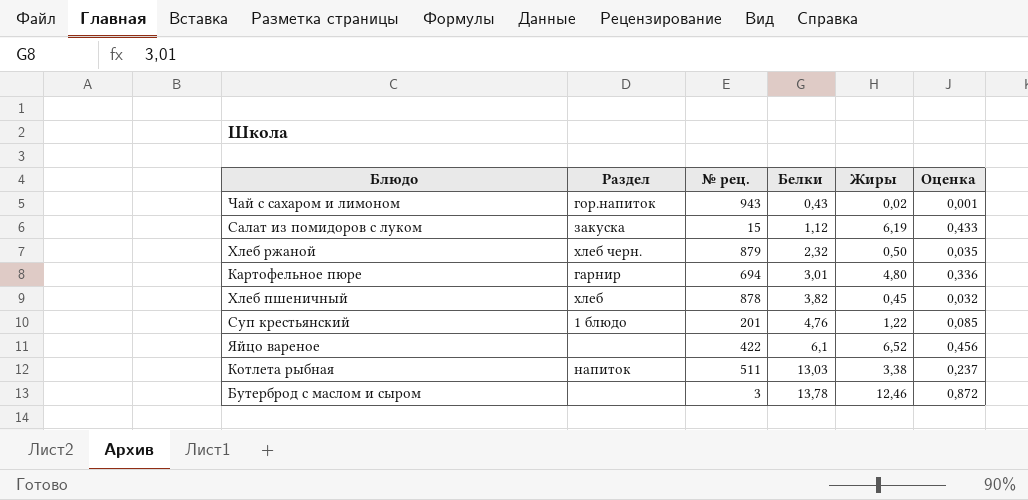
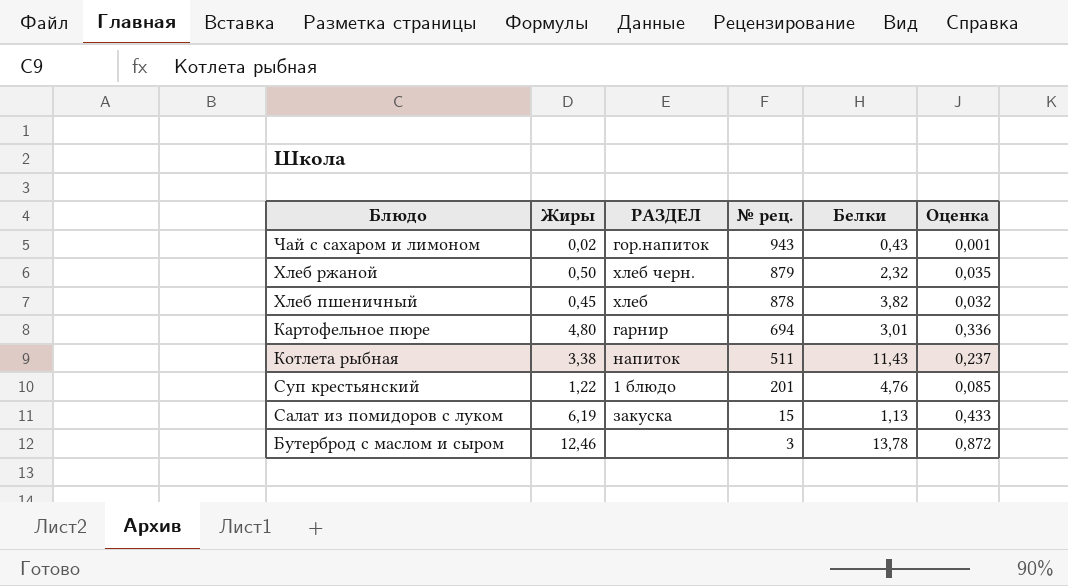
row order: Белки ascending -> № рец. descending
column Жиры | position: 5 -> 2
column name: Раздел -> РАЗДЕЛ
row Яйцо вареное: none | 422 | 6,1 | 6,52 | 0,456 -> none
Котлета рыбная | Белки: 13,03 -> 11,43
Салат из помидоров с луком | Белки: 1,12 -> 1,13

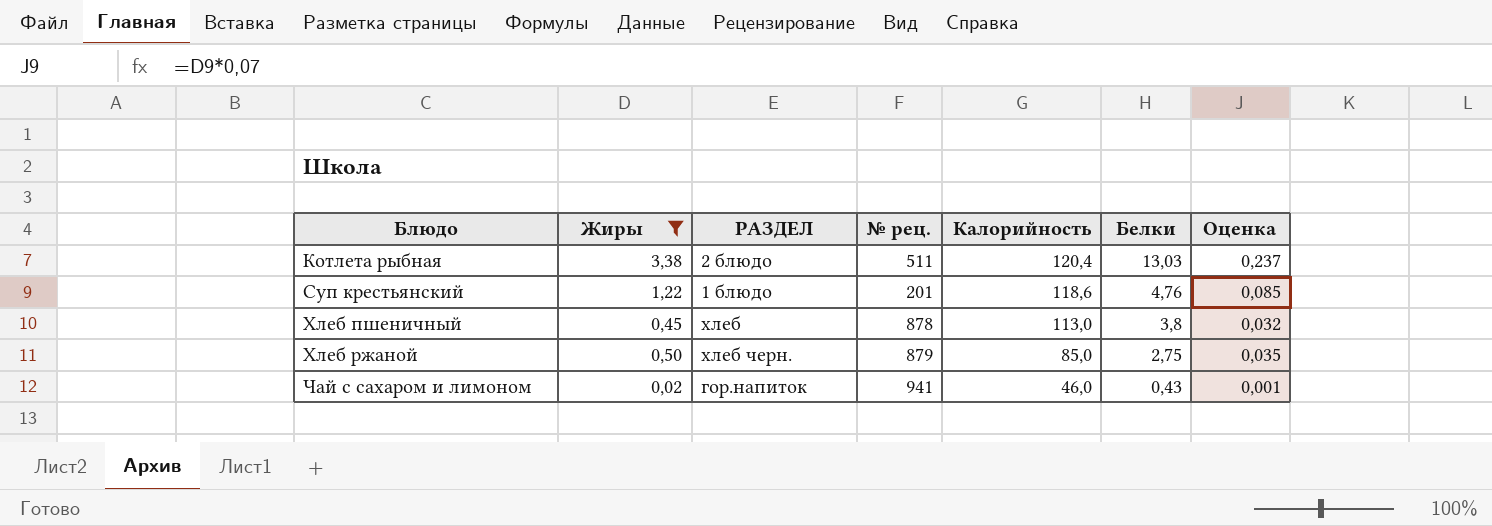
filter: none -> Жиры <= 3,38
row order: № рец. descending -> Блюдо ascending
column Калорийность | position: none -> 5
Котлета рыбная | РАЗДЕЛ: напиток -> 2 блюдо
Котлета рыбная | Белки: 11,43 -> 13,03
Хлеб пшеничный | Белки: 3,82 -> 3,8
Хлеб ржаной | Белки: 2,32 -> 2,75
Чай с сахаром и лимоном | № рец.: 943 -> 941

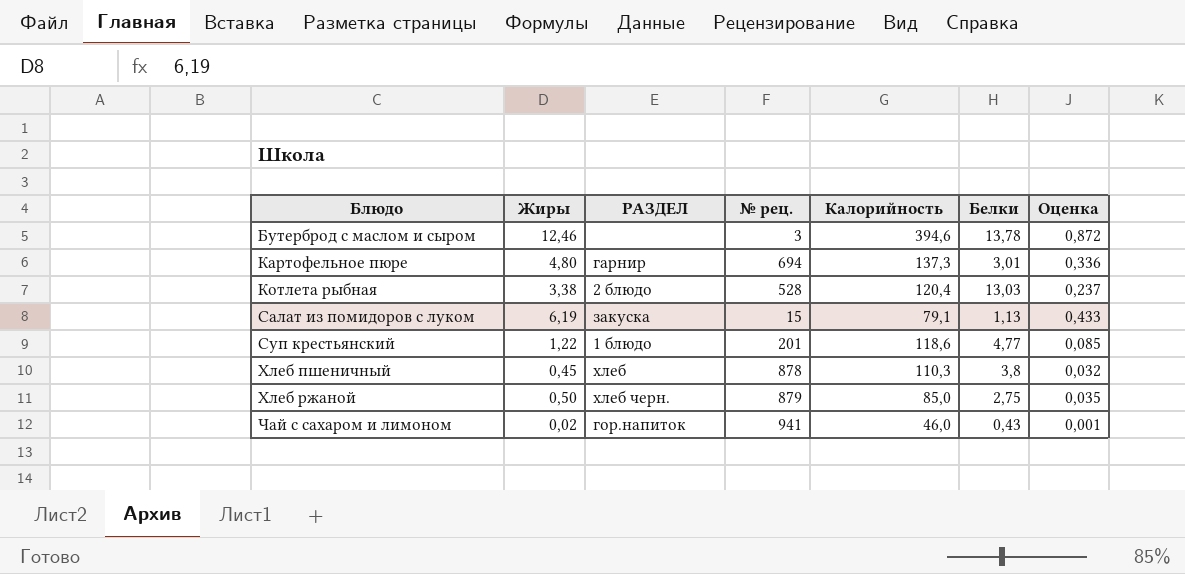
filter: Жиры <= 3,38 -> none
Котлета рыбная | № рец.: 511 -> 528
Суп крестьянский | Белки: 4,76 -> 4,77
Хлеб пшеничный | Калорийность: 113,0 -> 110,3

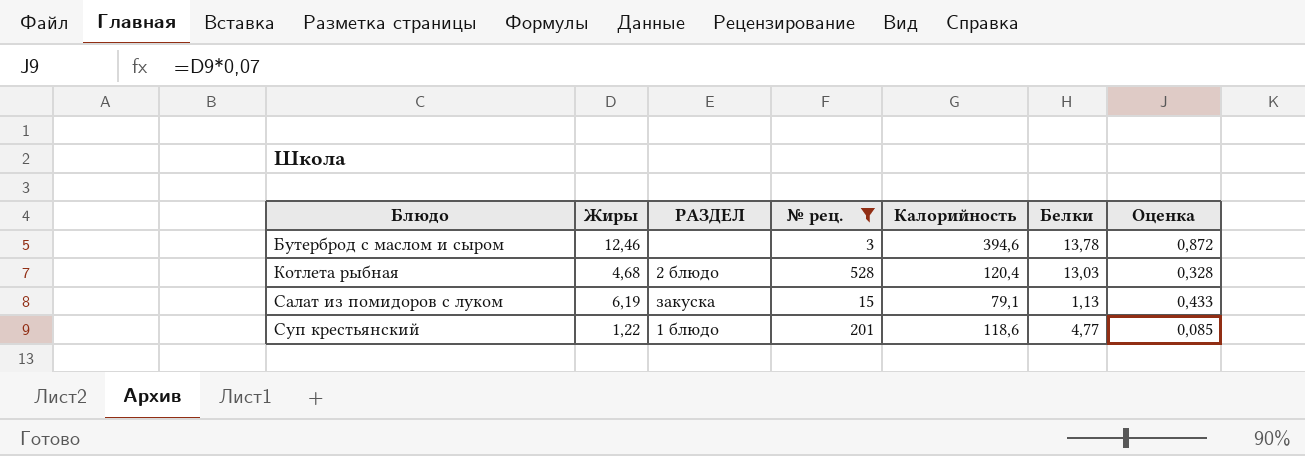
filter: none -> № рец. <= 528
Котлета рыбная | Жиры: 3,38 -> 4,68
Котлета рыбная | Оценка: 0,237 -> 0,328

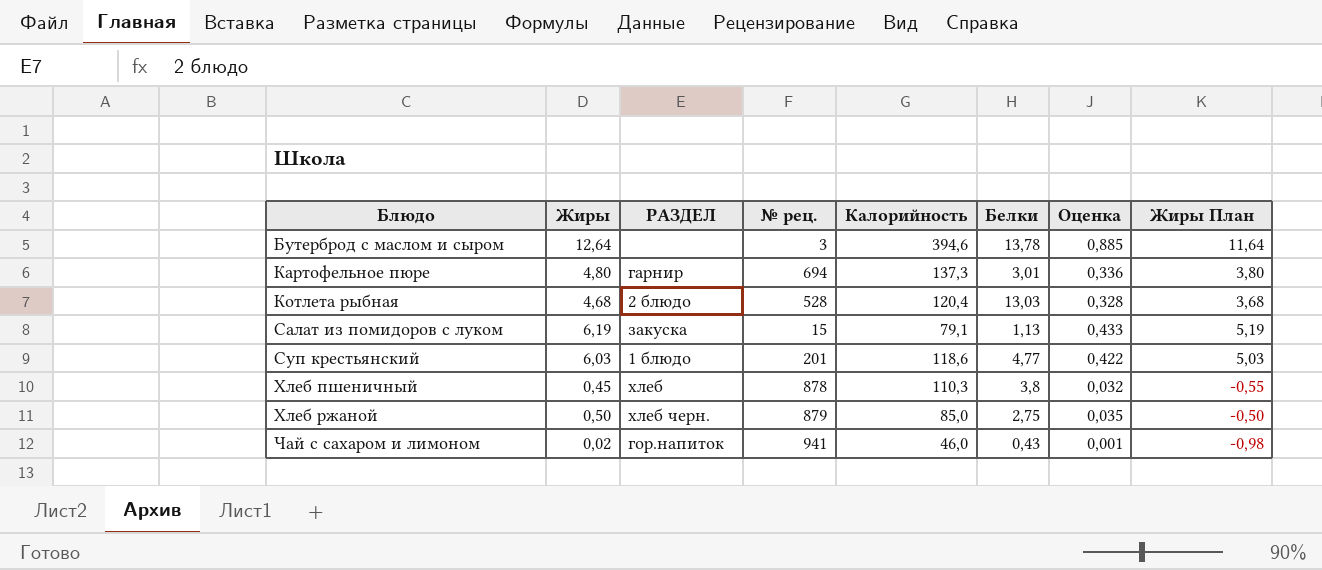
filter: № рец. <= 528 -> none
column Жиры План | formula: none -> [Жиры] - 1
Бутерброд с маслом и сыром | Жиры: 12,46 -> 12,64
Бутерброд с маслом и сыром | Оценка: 0,872 -> 0,885
Суп крестьянский | Жиры: 1,22 -> 6,03
Суп крестьянский | Оценка: 0,085 -> 0,422

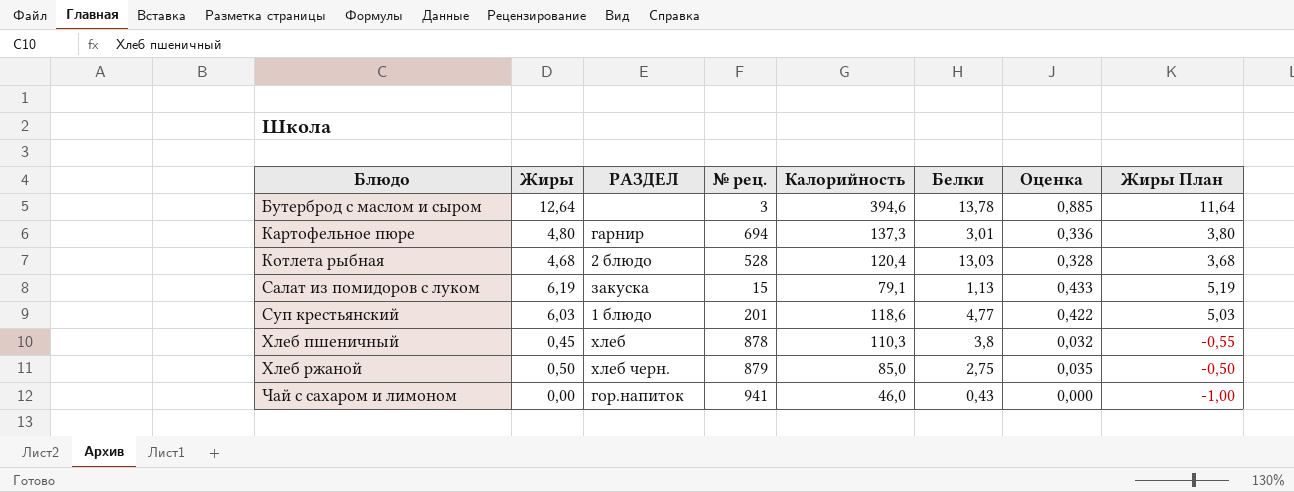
Чай с сахаром и лимоном | Жиры: 0,02 -> 0,00
Чай с сахаром и лимоном | Оценка: 0,001 -> 0,000
Чай с сахаром и лимоном | Жиры План: -0,98 -> -1,00

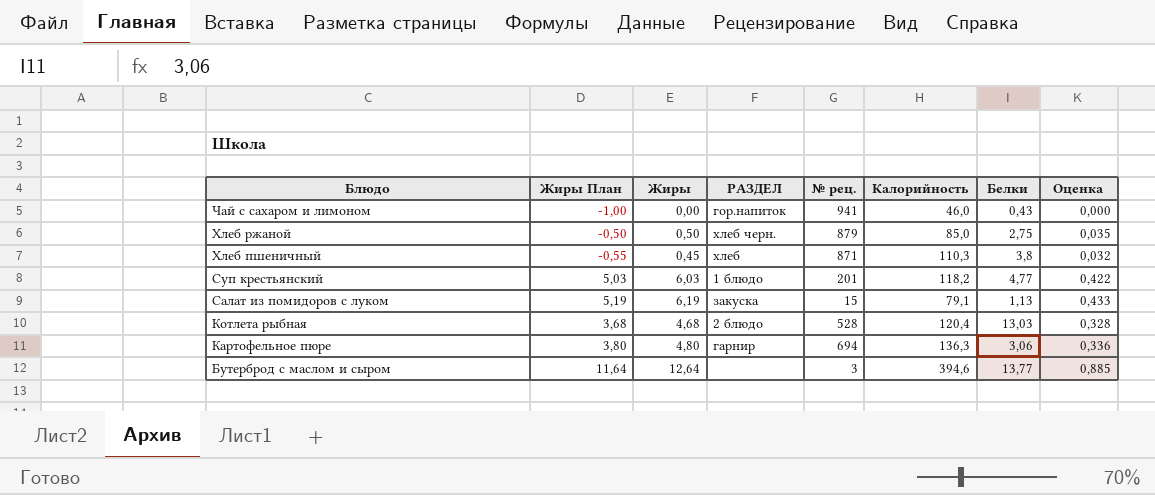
row order: Блюдо ascending -> Блюдо descending
column Жиры План | position: 8 -> 2
Хлеб пшеничный | № рец.: 878 -> 871
Суп крестьянский | Калорийность: 118,6 -> 118,2
Картофельное пюре | Калорийность: 137,3 -> 136,3
Картофельное пюре | Белки: 3,01 -> 3,06
Бутерброд с маслом и сыром | Белки: 13,78 -> 13,77

